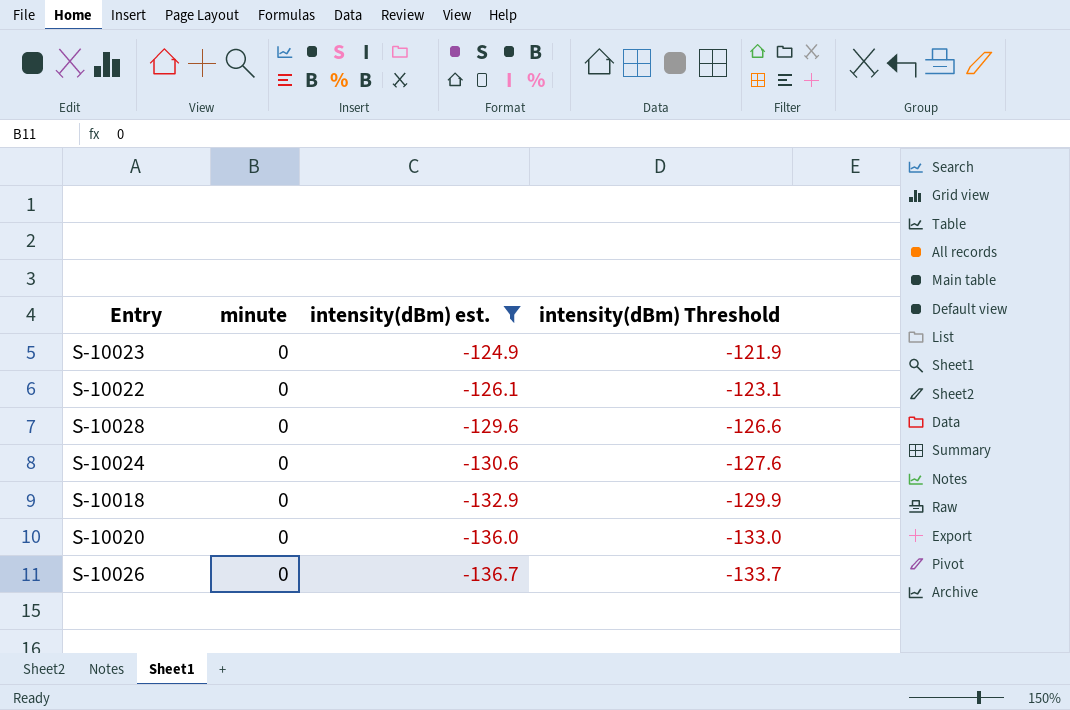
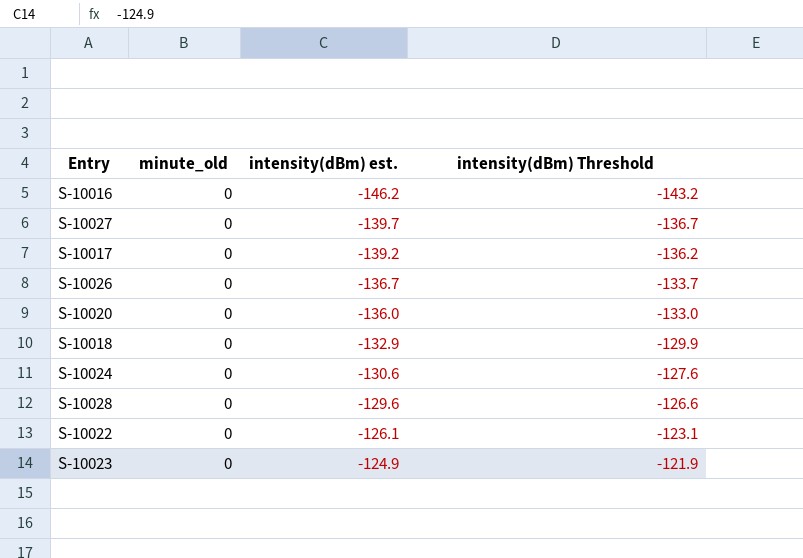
filter: intensity(dBm) est. >= -136.7 -> none
row order: intensity(dBm) est. descending -> intensity(dBm) est. ascending
column name: minute -> minute_old

